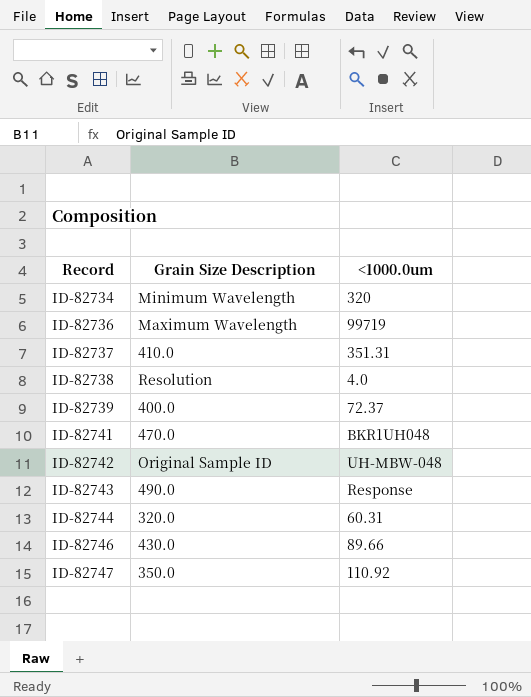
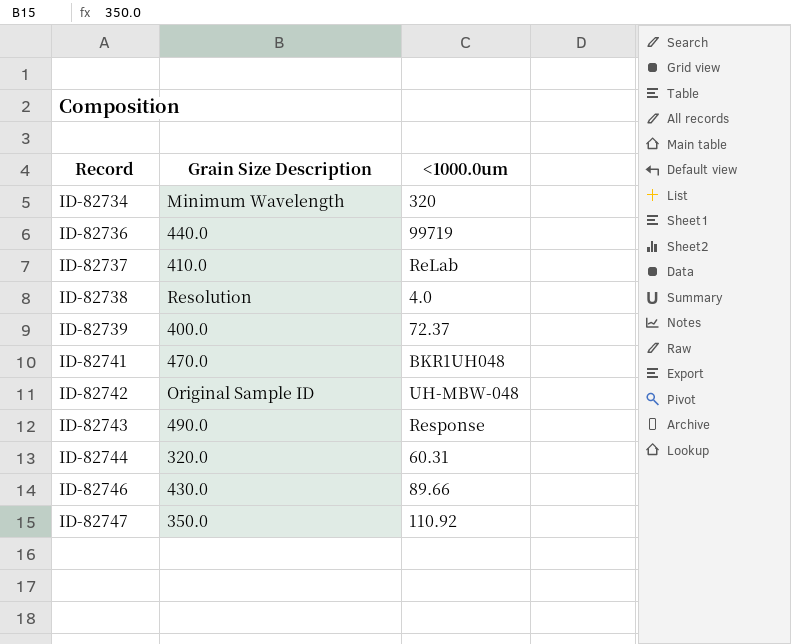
ID-82736 | Grain Size Description: Maximum Wavelength -> 440.0
ID-82737 | <1000.0um: 351.31 -> ReLab

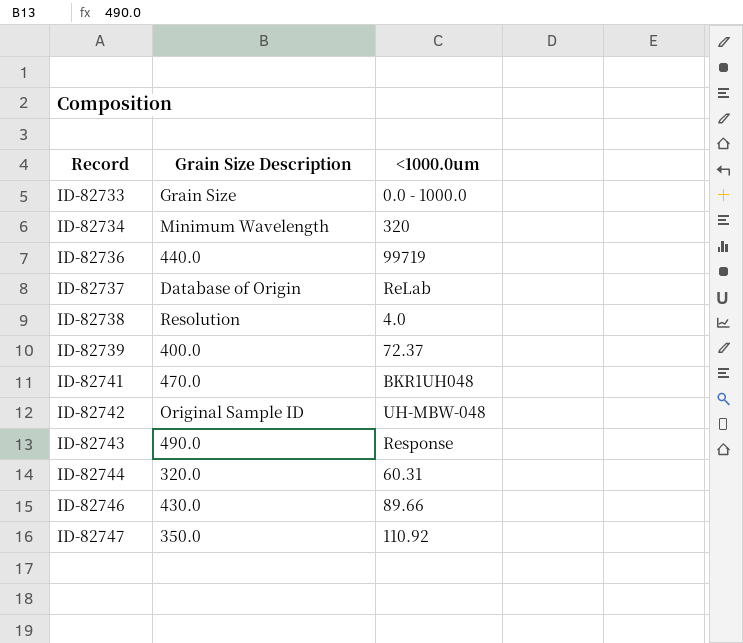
row ID-82733: none -> Grain Size | 0.0 - 1000.0
ID-82737 | Grain Size Description: 410.0 -> Database of Origin

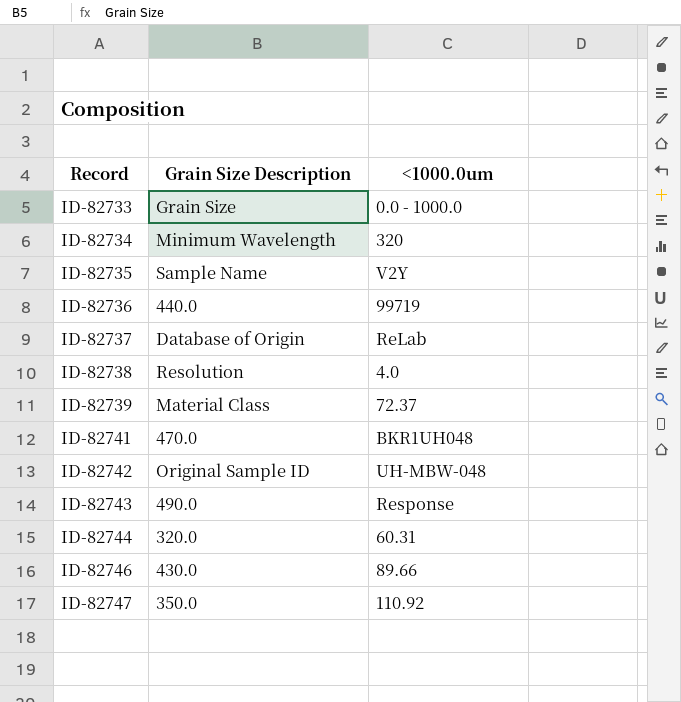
row ID-82735: none -> Sample Name | V2Y
ID-82739 | Grain Size Description: 400.0 -> Material Class

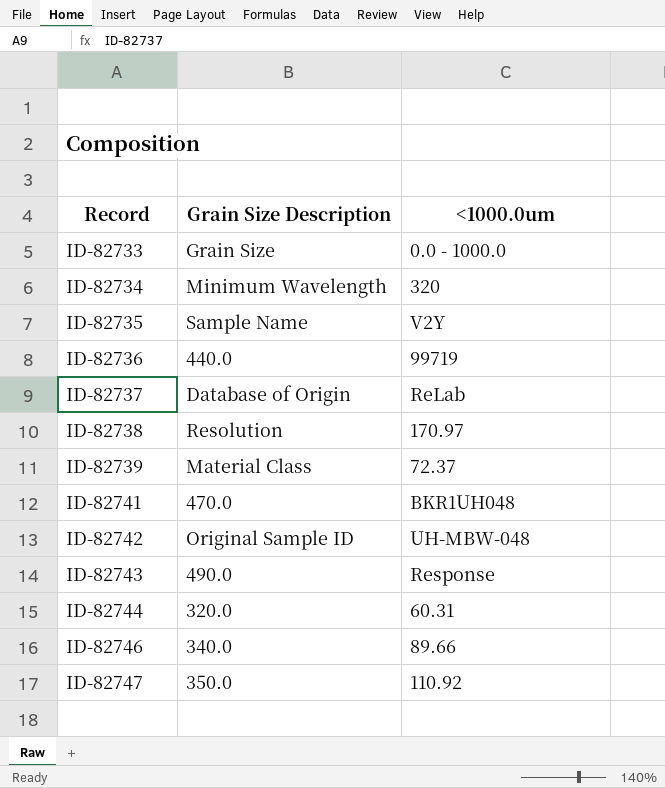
ID-82738 | <1000.0um: 4.0 -> 170.97
ID-82746 | Grain Size Description: 430.0 -> 340.0

